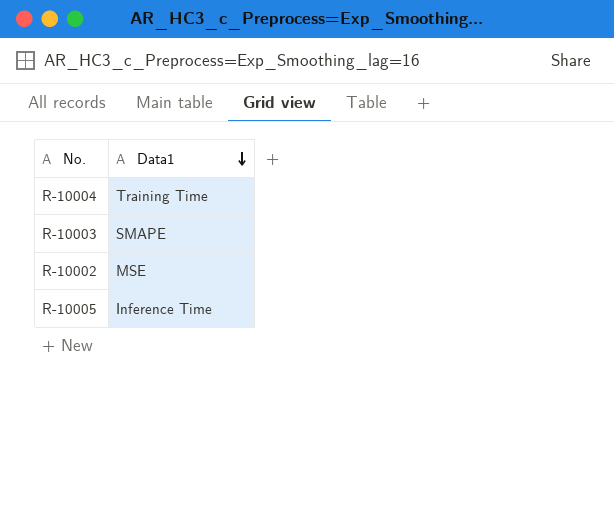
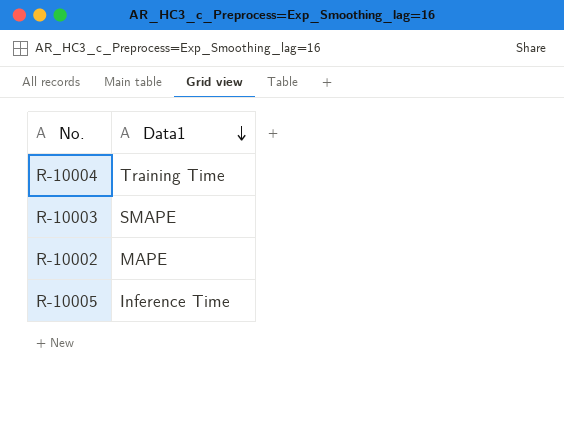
R-10002 | Data1: MSE -> MAPE

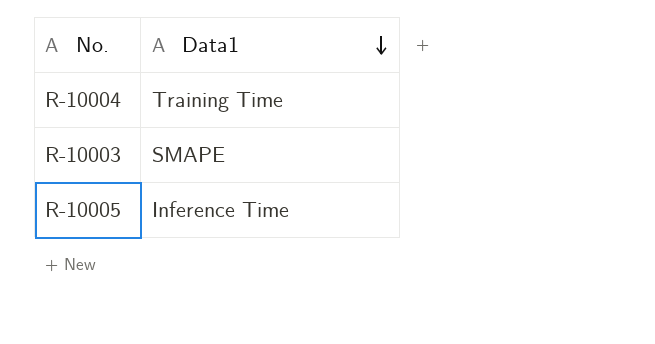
row R-10002: MAPE -> none

